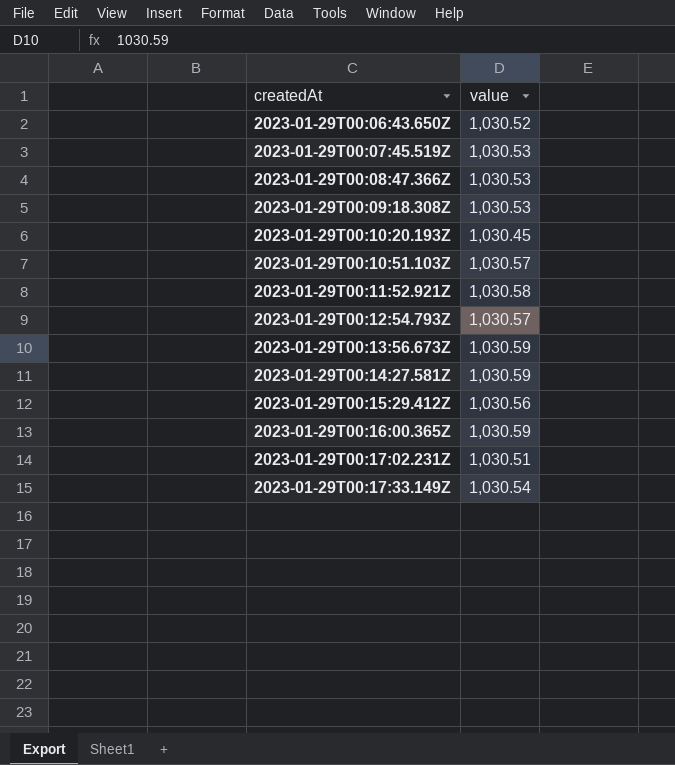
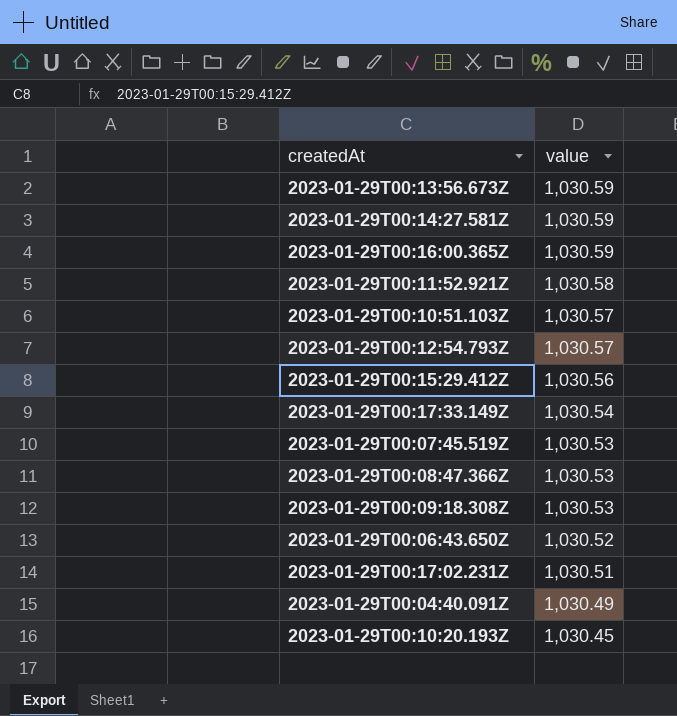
row order: createdAt ascending -> value descending
row 2023-01-29T00:04:40.091Z: none -> 1,030.49

